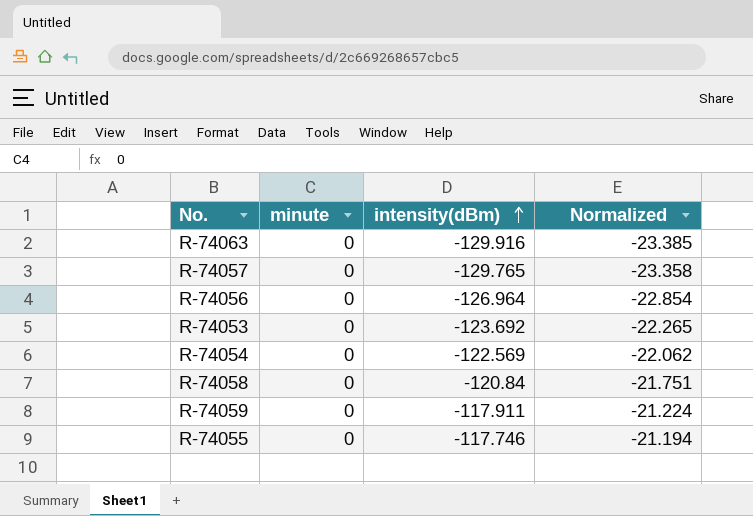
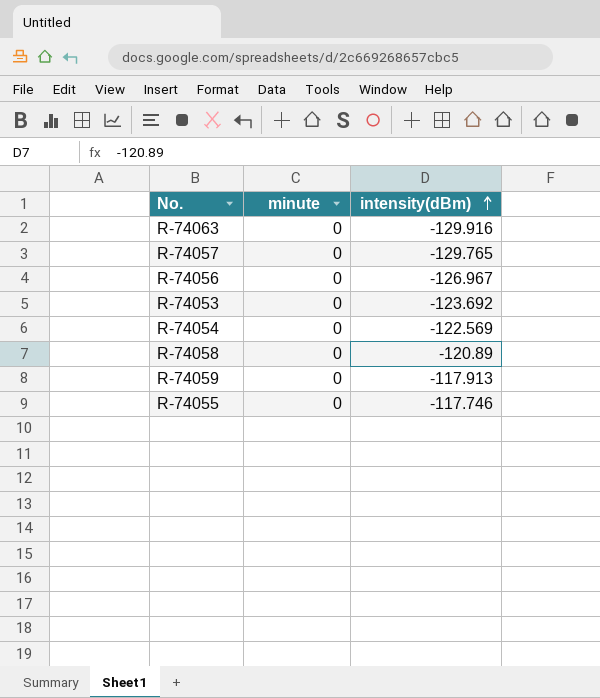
column Normalized | formula: [intensity(dBm)] * 0.18 -> none
R-74056 | intensity(dBm): -126.964 -> -126.967
R-74058 | intensity(dBm): -120.84 -> -120.89
R-74059 | intensity(dBm): -117.911 -> -117.913

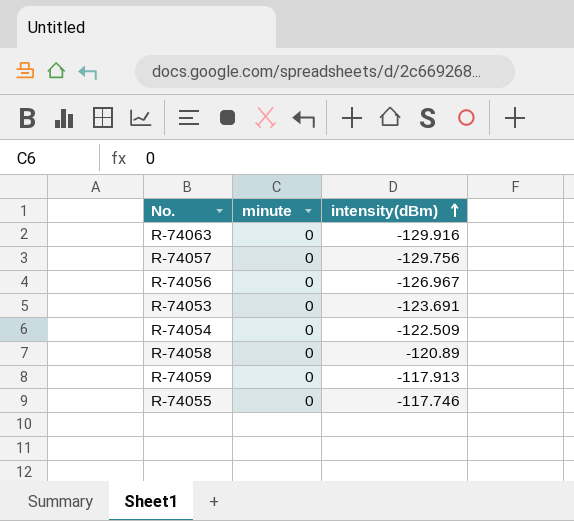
R-74057 | intensity(dBm): -129.765 -> -129.756
R-74053 | intensity(dBm): -123.692 -> -123.691
R-74054 | intensity(dBm): -122.569 -> -122.509

